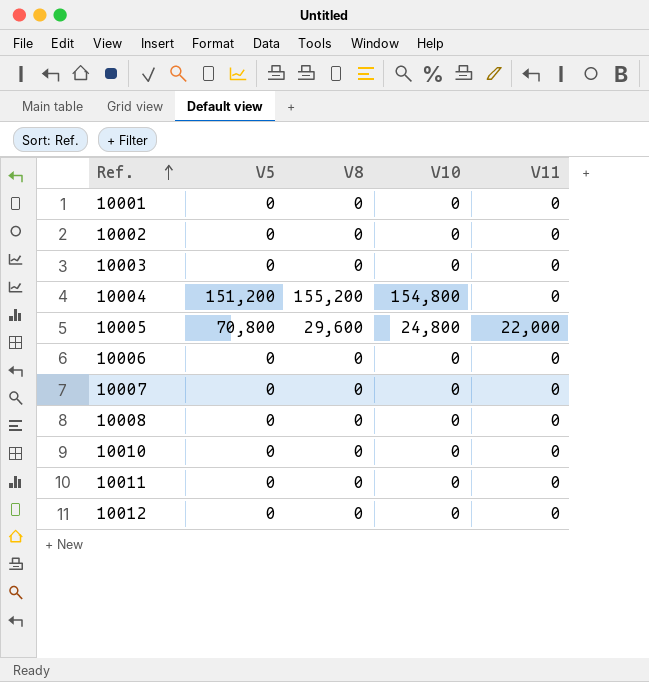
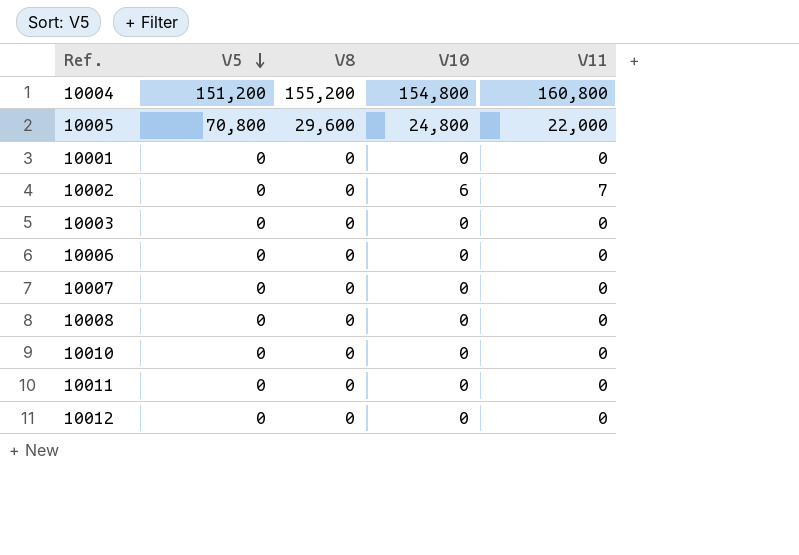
row order: Ref. ascending -> V5 descending
10004 | V11: 0 -> 160,800
10002 | V10: 0 -> 6
10002 | V11: 0 -> 7

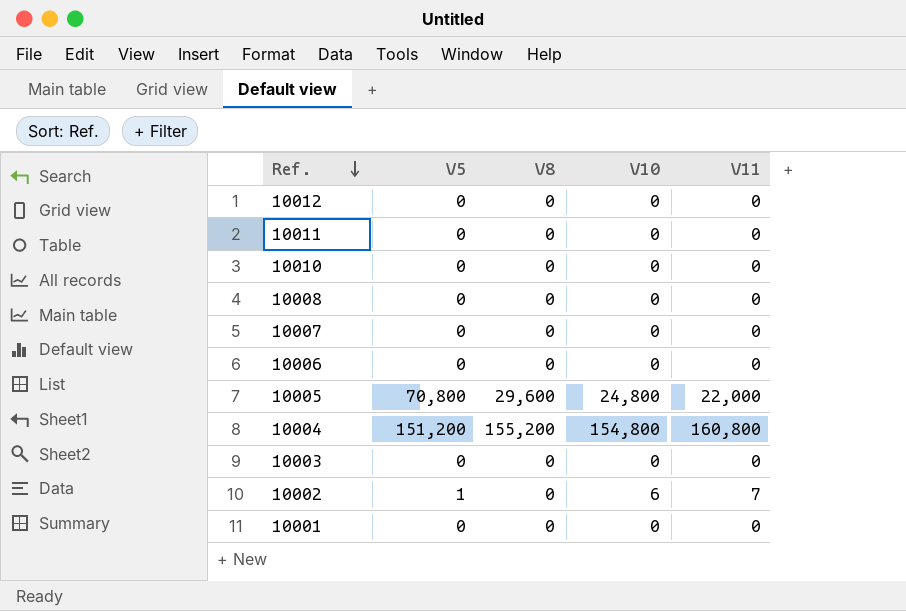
row order: V5 descending -> Ref. descending
10002 | V5: 0 -> 1

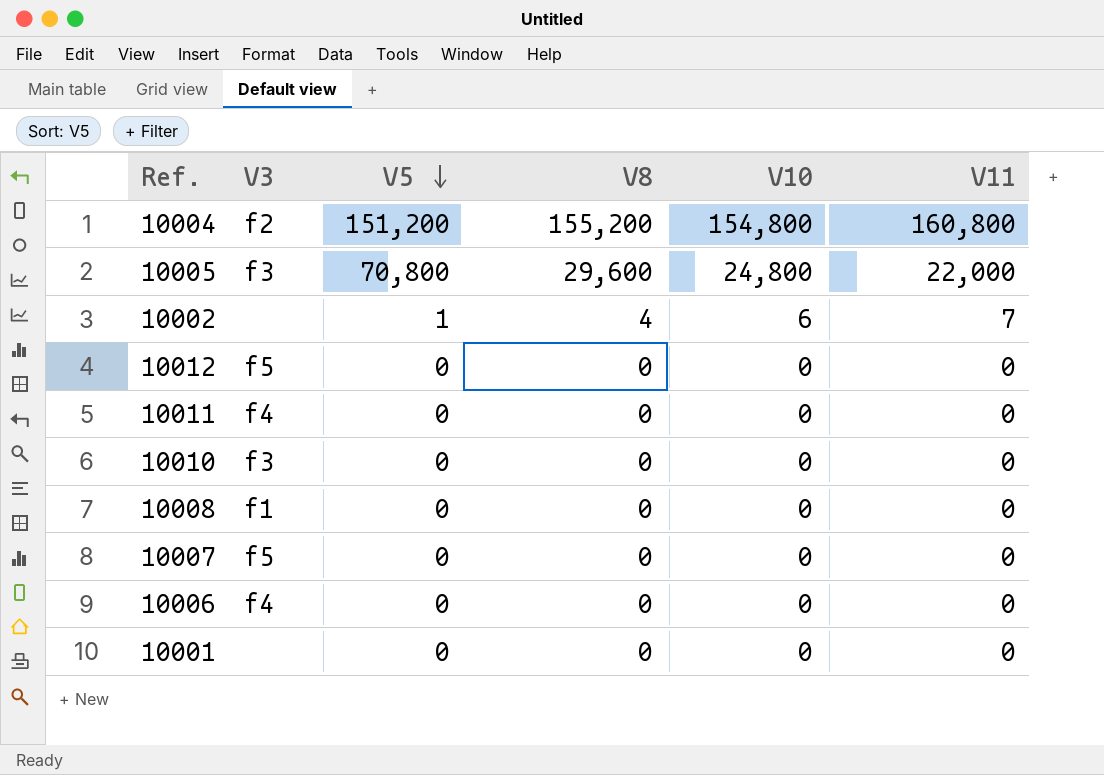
row order: Ref. descending -> V5 descending
column V3 | position: none -> 2
row 10003: 0 | 0 | 0 | 0 -> none
10002 | V8: 0 -> 4

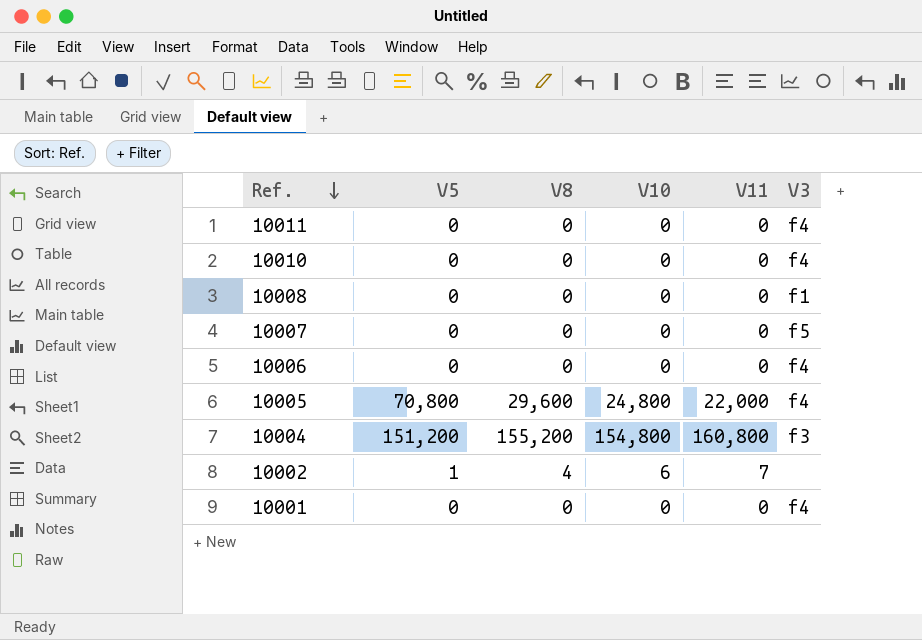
row order: V5 descending -> Ref. descending
column V3 | position: 2 -> 6
row 10012: f5 | 0 | 0 | 0 | 0 -> none
10010 | V3: f3 -> f4
10005 | V3: f3 -> f4
10004 | V3: f2 -> f3
10001 | V3: none -> f4

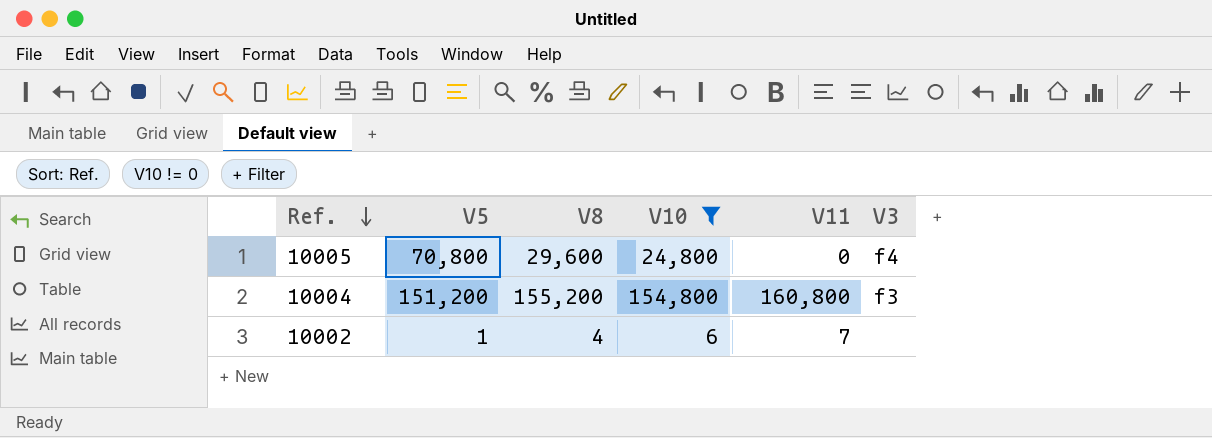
filter: none -> V10 != 0
10005 | V11: 22,000 -> 0

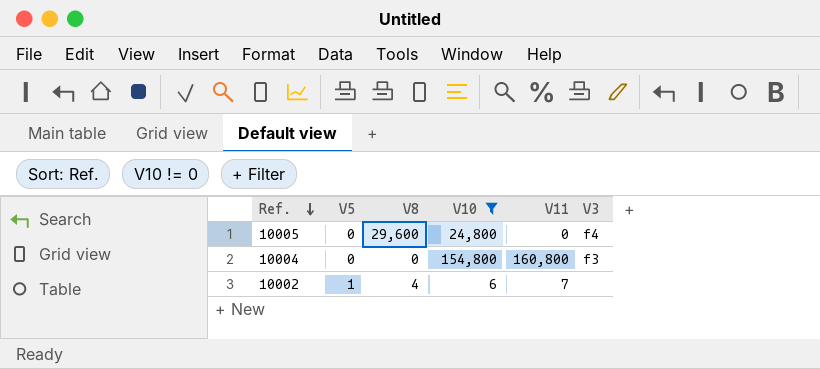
10005 | V5: 70,800 -> 0
10004 | V5: 151,200 -> 0
10004 | V8: 155,200 -> 0

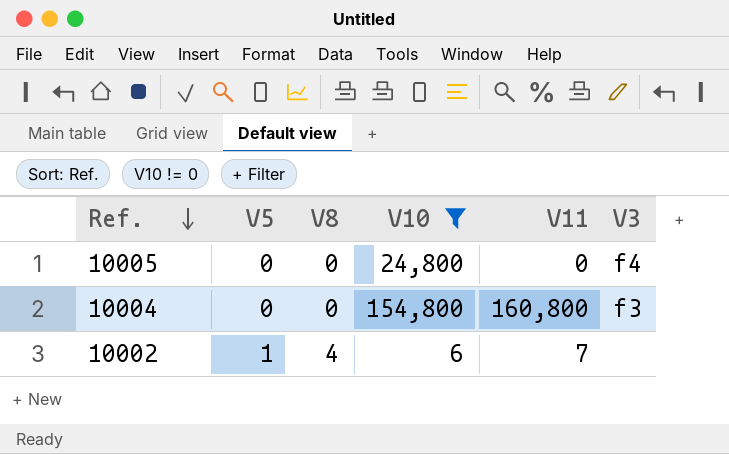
10005 | V8: 29,600 -> 0

